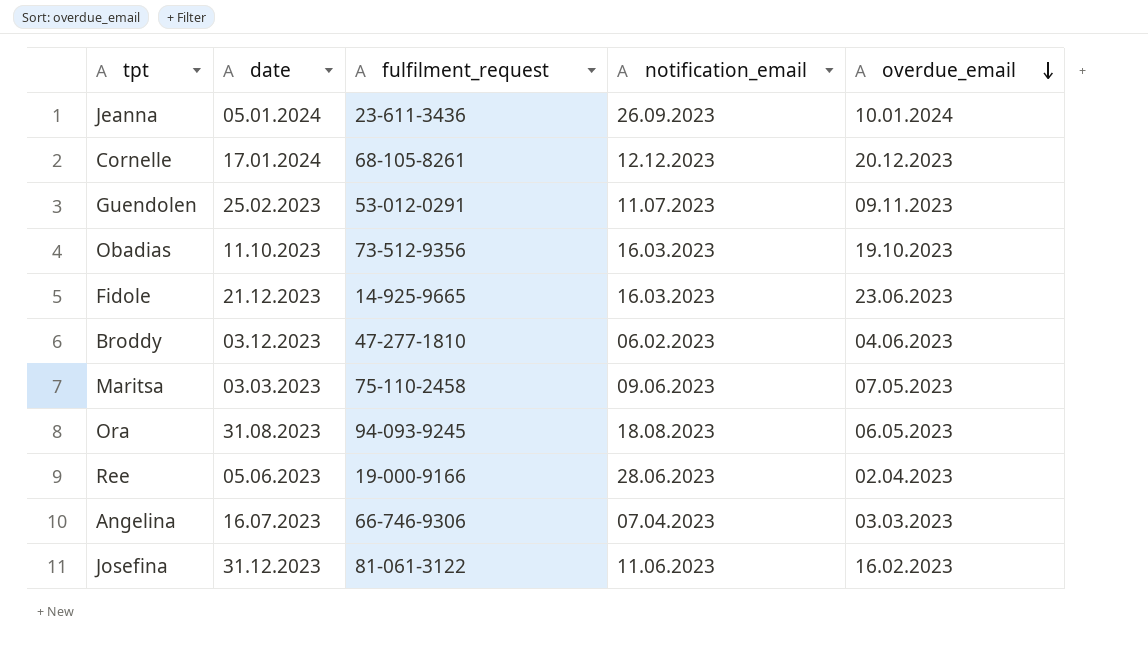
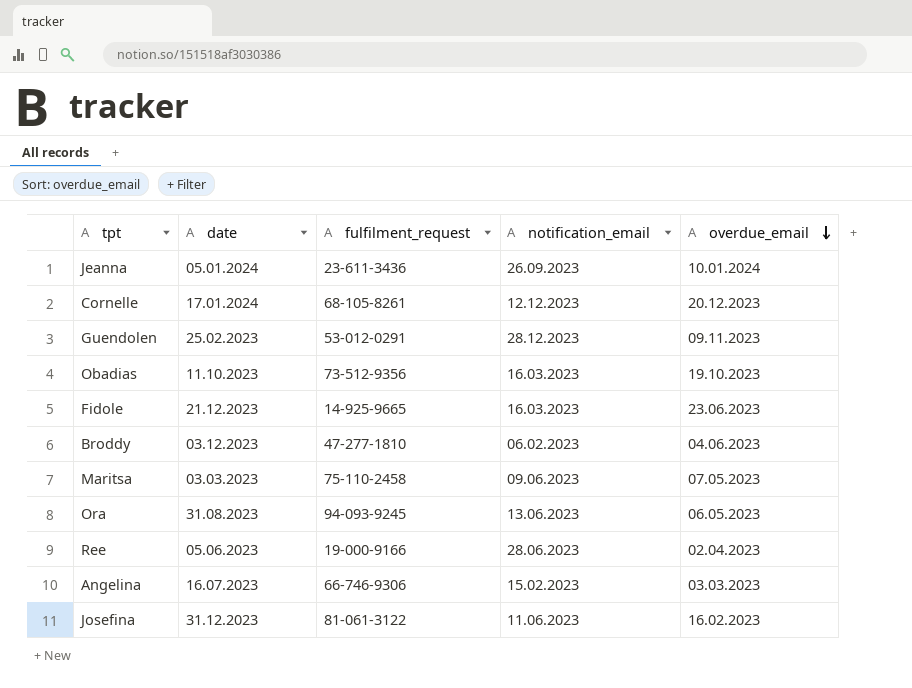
Guendolen | notification_email: 11.07.2023 -> 28.12.2023
Ora | notification_email: 18.08.2023 -> 13.06.2023
Angelina | notification_email: 07.04.2023 -> 15.02.2023

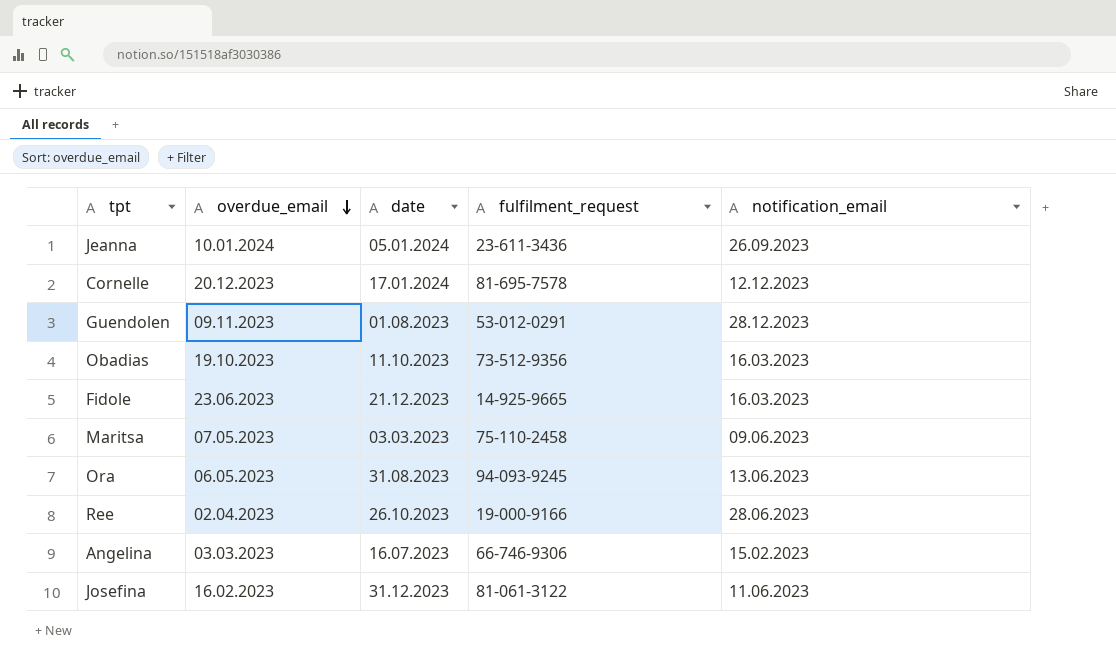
column overdue_email | position: 5 -> 2
row Broddy: 03.12.2023 | 47-277-1810 | 06.02.2023 | 04.06.2023 -> none
Cornelle | fulfilment_request: 68-105-8261 -> 81-695-7578
Guendolen | date: 25.02.2023 -> 01.08.2023
Ree | date: 05.06.2023 -> 26.10.2023

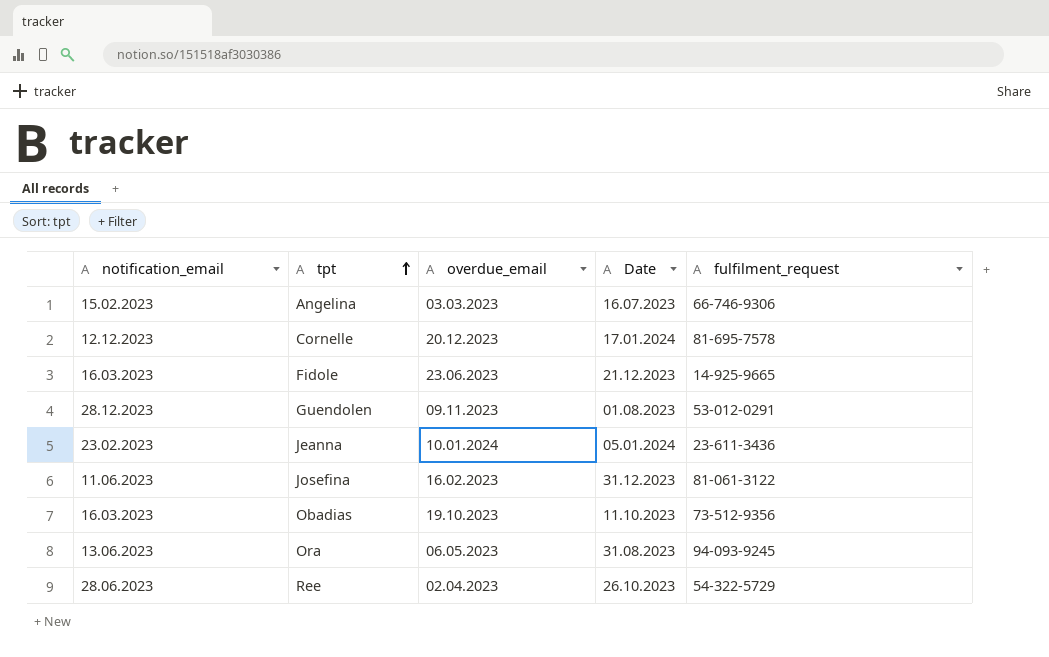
row order: overdue_email descending -> tpt ascending
column notification_email | position: 5 -> 1
column name: date -> Date
row Maritsa: 07.05.2023 | 03.03.2023 | 75-110-2458 | 09.06.2023 -> none
Jeanna | notification_email: 26.09.2023 -> 23.02.2023
Ree | fulfilment_request: 19-000-9166 -> 54-322-5729

